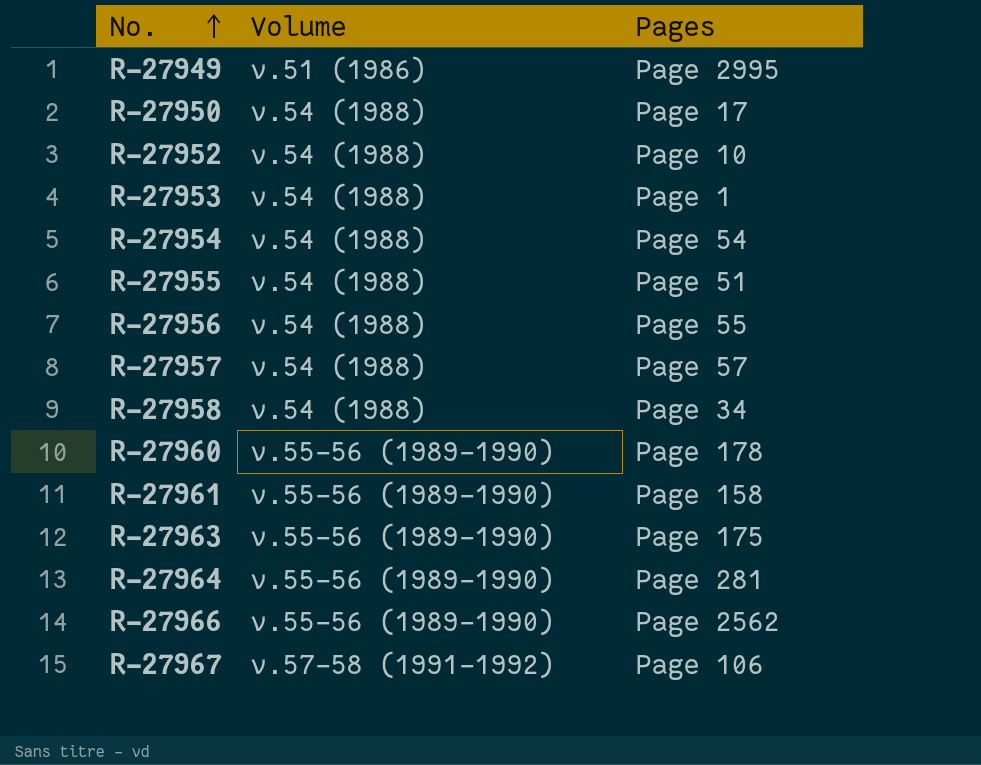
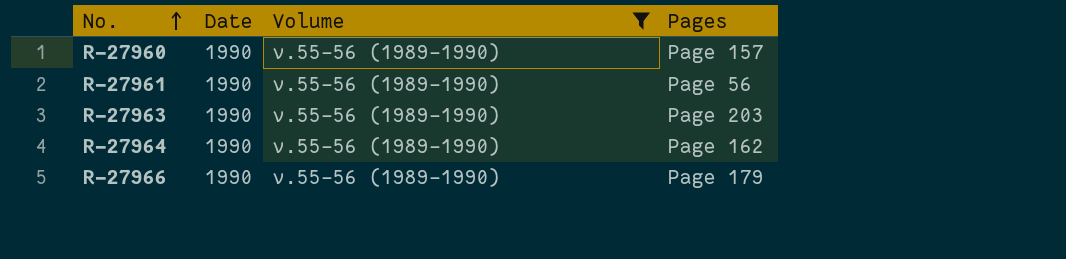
filter: none -> Volume = v.55-56 (1989-1990)
column Date | position: none -> 2
R-27960 | Pages: Page 178 -> Page 157
R-27961 | Pages: Page 158 -> Page 56
R-27963 | Pages: Page 175 -> Page 203
R-27964 | Pages: Page 281 -> Page 162
R-27966 | Pages: Page 2562 -> Page 179

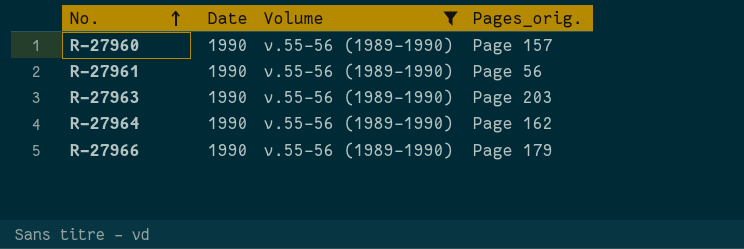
column name: Pages -> Pages_orig.

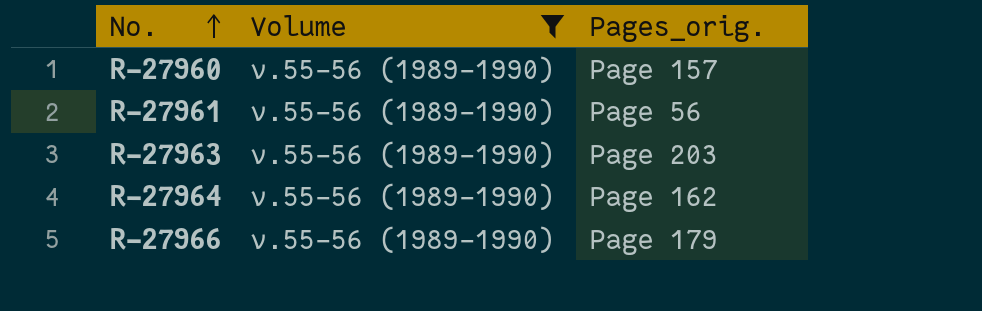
column Date | position: 2 -> none

